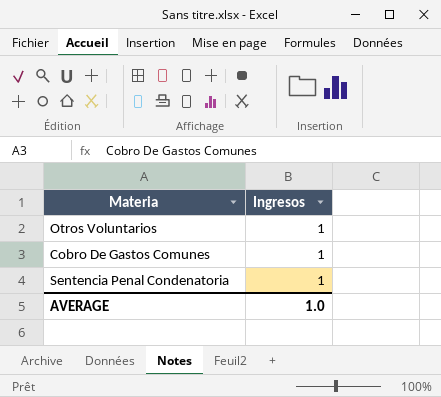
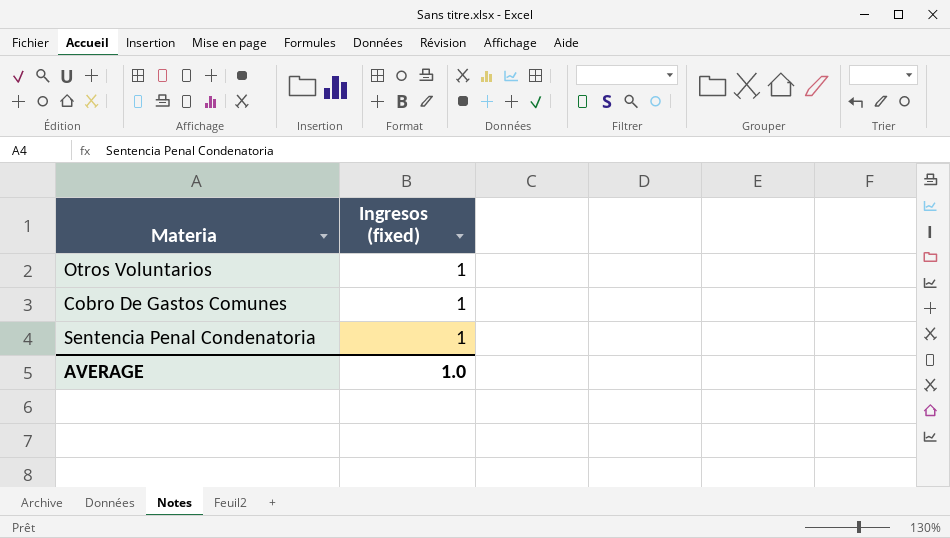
column name: Ingresos -> Ingresos (fixed)

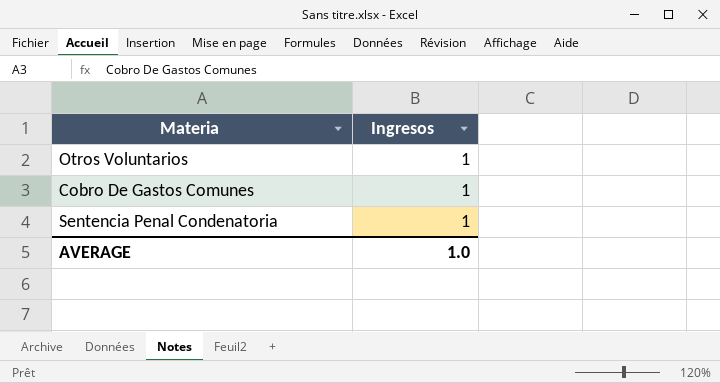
column name: Ingresos (fixed) -> Ingresos

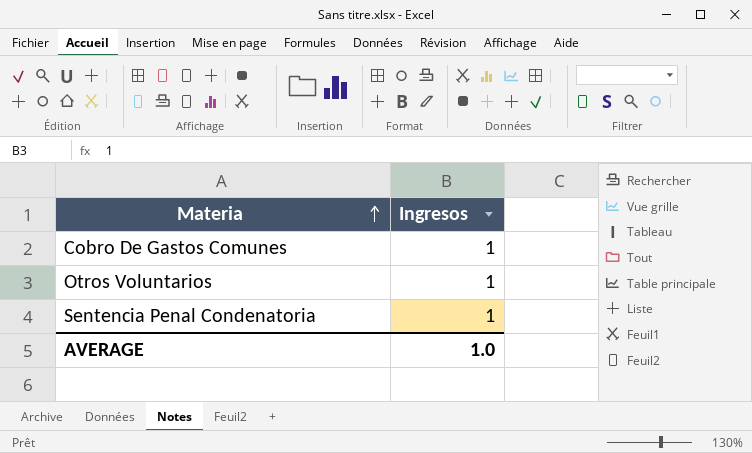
row order: none -> Materia ascending

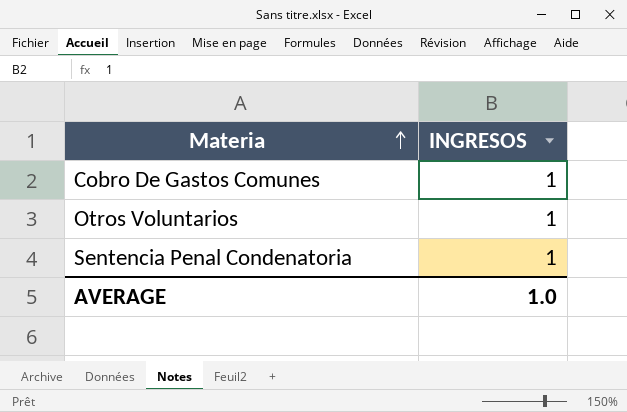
column name: Ingresos -> INGRESOS

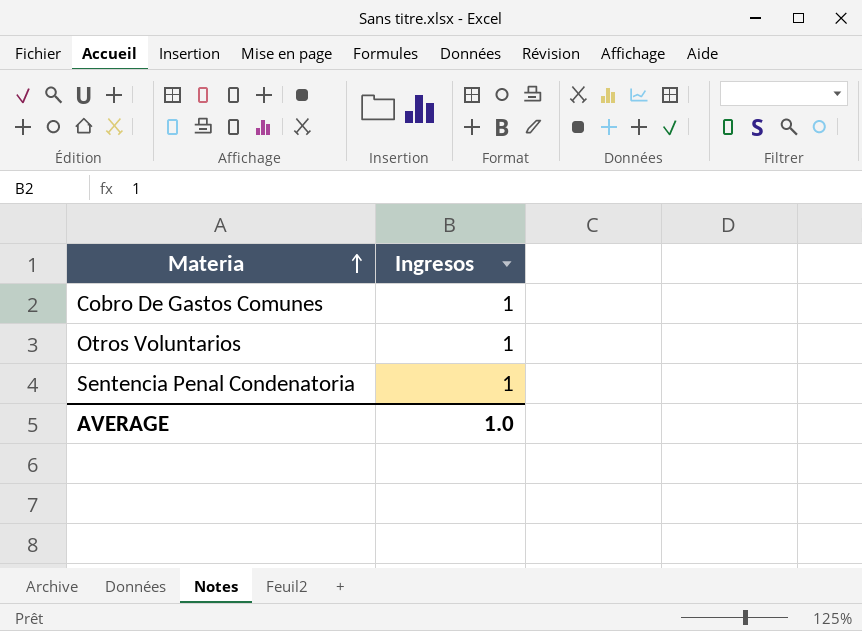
column name: INGRESOS -> Ingresos

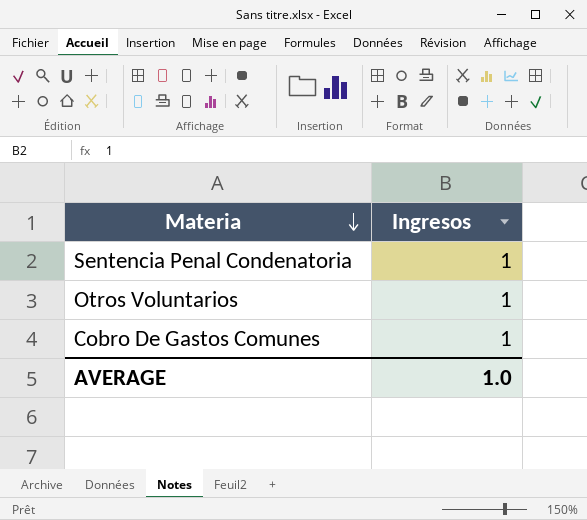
row order: Materia ascending -> Materia descending

